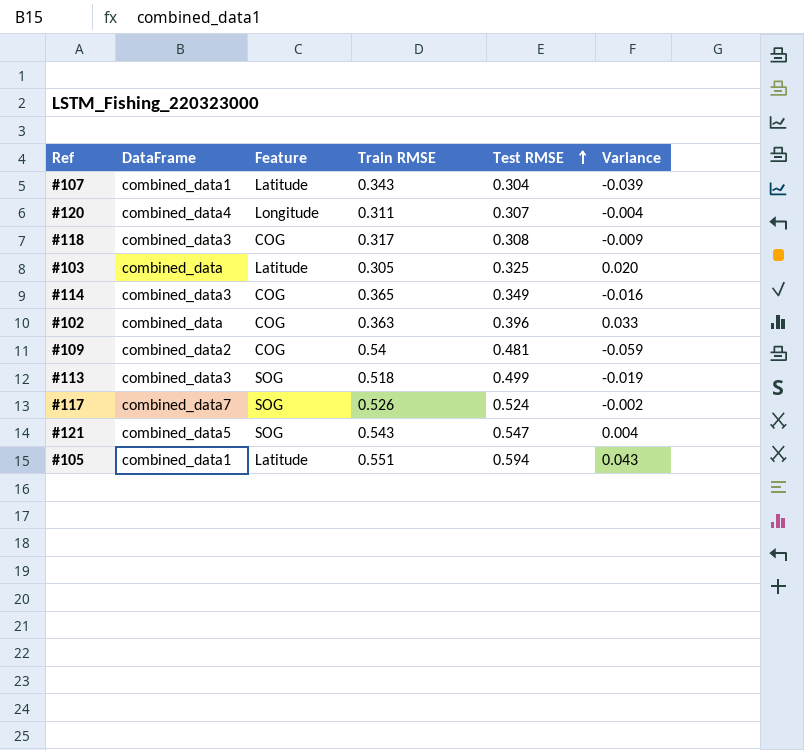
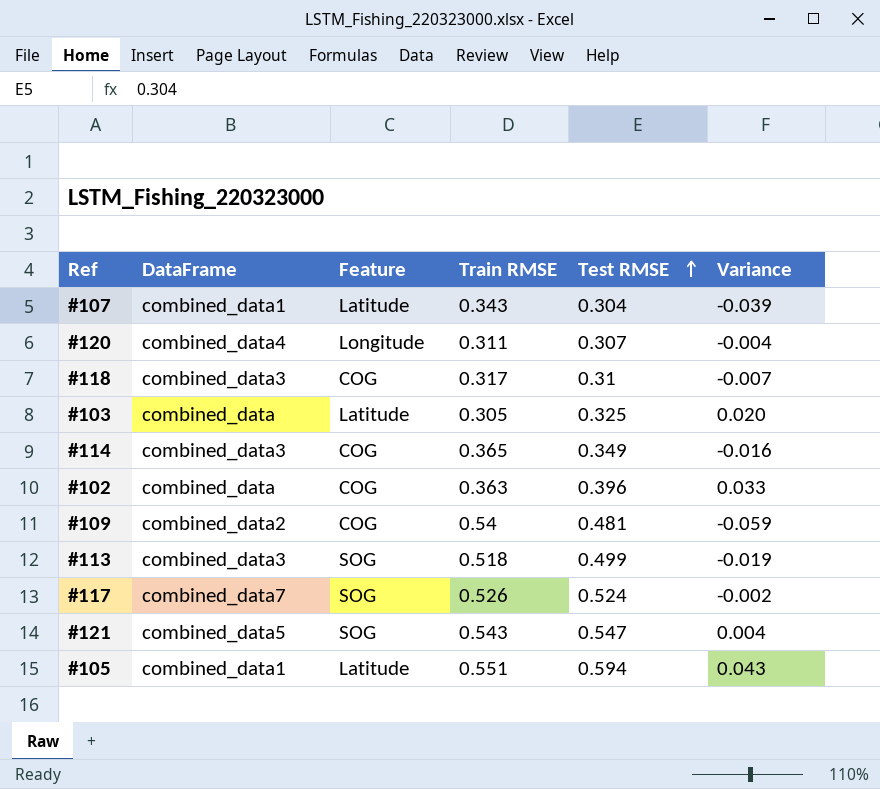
#118 | Test RMSE: 0.308 -> 0.31
#118 | Variance: -0.009 -> -0.007

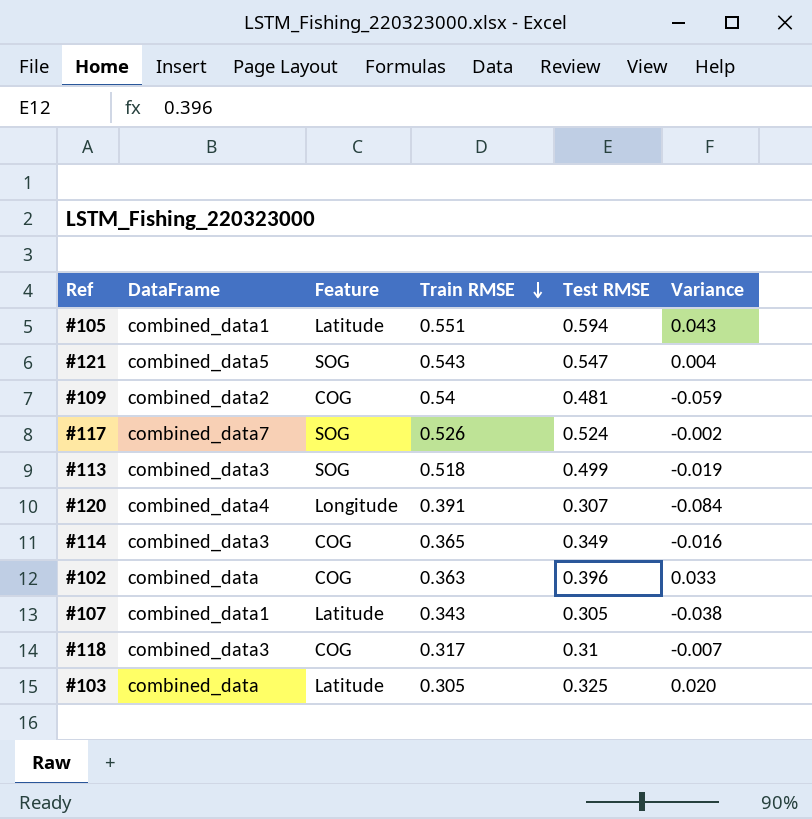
row order: Test RMSE ascending -> Train RMSE descending
#120 | Train RMSE: 0.311 -> 0.391
#120 | Variance: -0.004 -> -0.084
#107 | Test RMSE: 0.304 -> 0.305
#107 | Variance: -0.039 -> -0.038

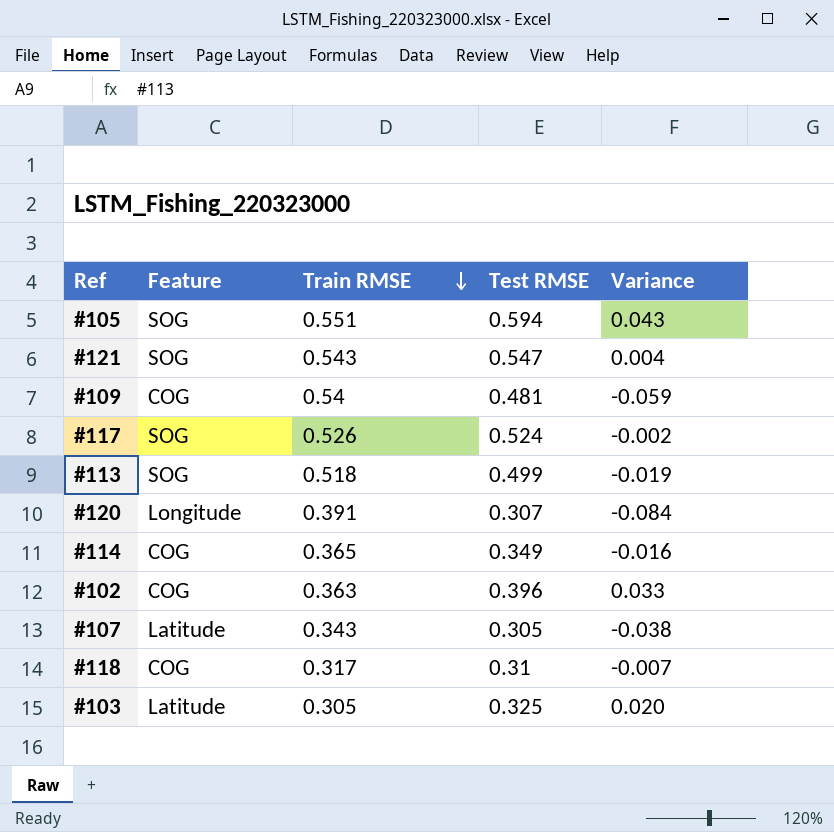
column DataFrame | position: 2 -> none
#105 | Feature: Latitude -> SOG

